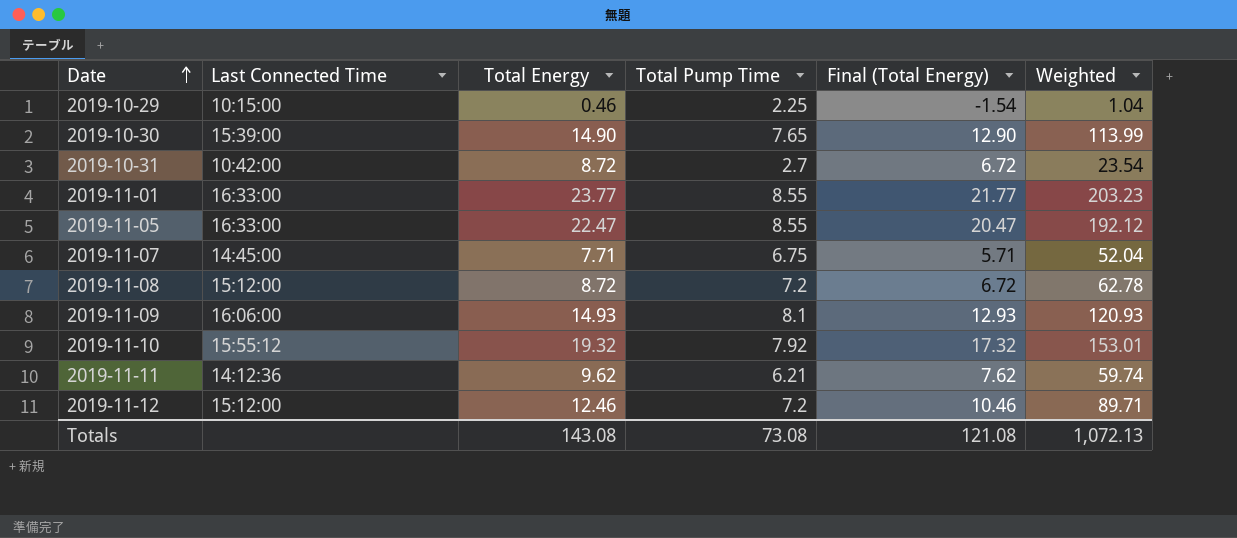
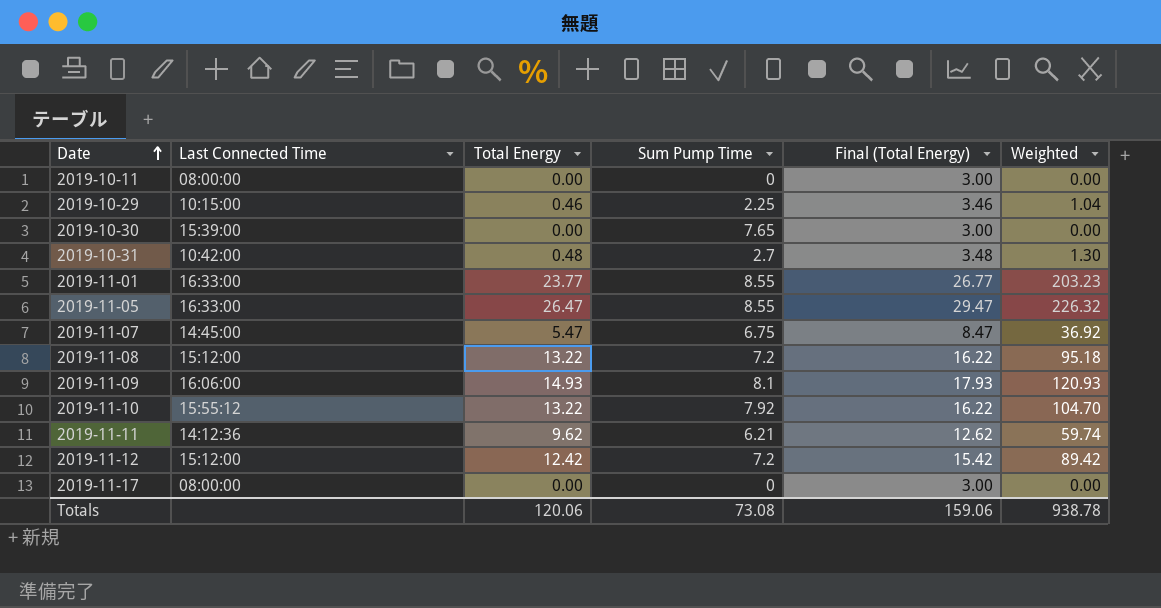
column name: Total Pump Time -> Sum Pump Time
column Final (Total Energy) | formula: [Total Energy] - 2 -> [Total Energy] + 3
row 2019-10-11: none -> 08:00:00 | 0.00 | 0 | 3.00 | 0.00
2019-10-30 | Total Energy: 14.90 -> 0.00
2019-10-30 | Weighted: 113.99 -> 0.00
2019-10-31 | Total Energy: 8.72 -> 0.48
2019-10-31 | Weighted: 23.54 -> 1.30
2019-11-05 | Total Energy: 22.47 -> 26.47
2019-11-05 | Weighted: 192.12 -> 226.32
2019-11-07 | Total Energy: 7.71 -> 5.47
2019-11-07 | Weighted: 52.04 -> 36.92
2019-11-08 | Total Energy: 8.72 -> 13.22
2019-11-08 | Weighted: 62.78 -> 95.18
2019-11-10 | Total Energy: 19.32 -> 13.22
2019-11-10 | Weighted: 153.01 -> 104.70
2019-11-12 | Total Energy: 12.46 -> 12.42
2019-11-12 | Weighted: 89.71 -> 89.42
row 2019-11-17: none -> 08:00:00 | 0.00 | 0 | 3.00 | 0.00
Totals | Total Energy: 143.08 -> 120.06
Totals | Final (Total Energy): 121.08 -> 159.06
Totals | Weighted: 1,072.13 -> 938.78

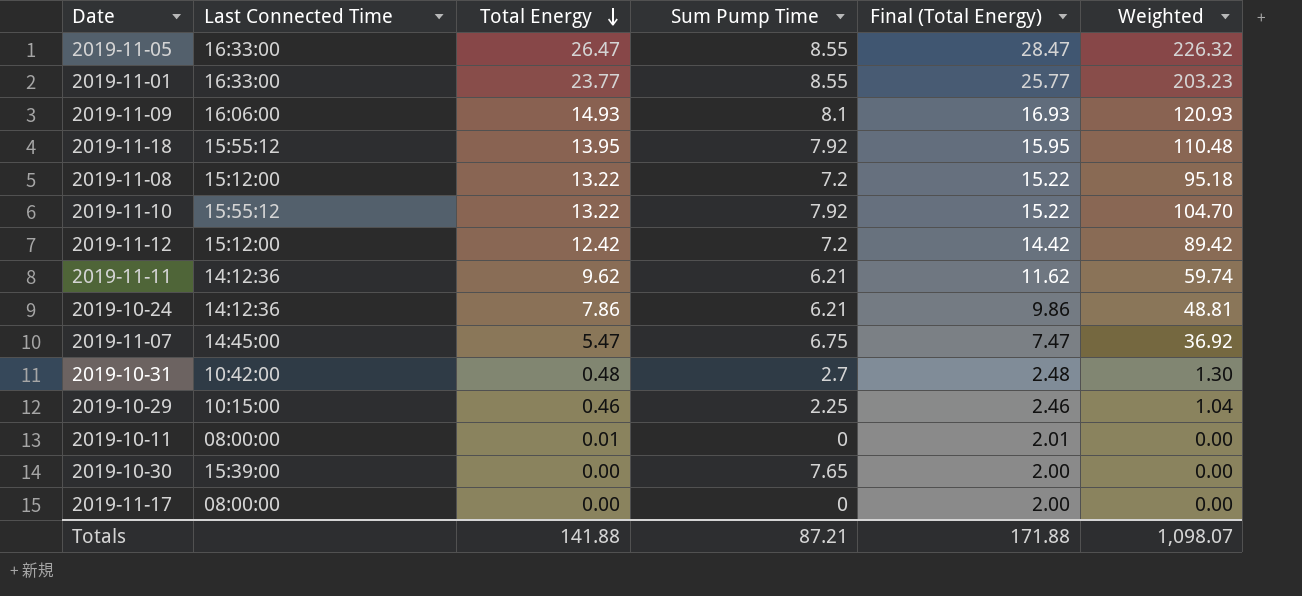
row order: Date ascending -> Total Energy descending
column Final (Total Energy) | formula: [Total Energy] + 3 -> [Total Energy] + 2
row 2019-11-18: none -> 15:55:12 | 13.95 | 7.92 | 15.95 | 110.48
row 2019-10-24: none -> 14:12:36 | 7.86 | 6.21 | 9.86 | 48.81
2019-10-11 | Total Energy: 0.00 -> 0.01
Totals | Total Energy: 120.06 -> 141.88
Totals | Sum Pump Time: 73.08 -> 87.21
Totals | Final (Total Energy): 159.06 -> 171.88
Totals | Weighted: 938.78 -> 1,098.07

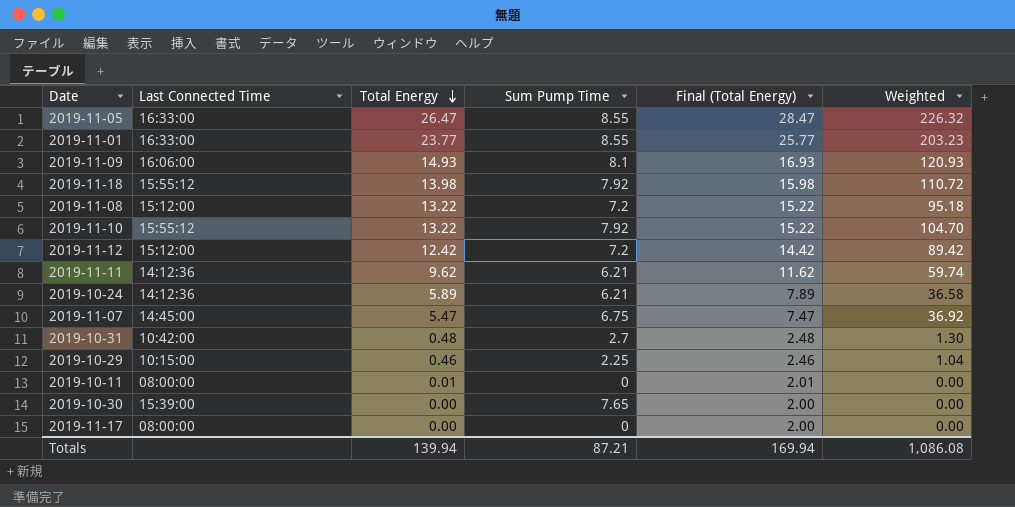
2019-11-18 | Total Energy: 13.95 -> 13.98
2019-11-18 | Final (Total Energy): 15.95 -> 15.98
2019-11-18 | Weighted: 110.48 -> 110.72
2019-10-24 | Total Energy: 7.86 -> 5.89
2019-10-24 | Final (Total Energy): 9.86 -> 7.89
2019-10-24 | Weighted: 48.81 -> 36.58
Totals | Total Energy: 141.88 -> 139.94
Totals | Final (Total Energy): 171.88 -> 169.94
Totals | Weighted: 1,098.07 -> 1,086.08

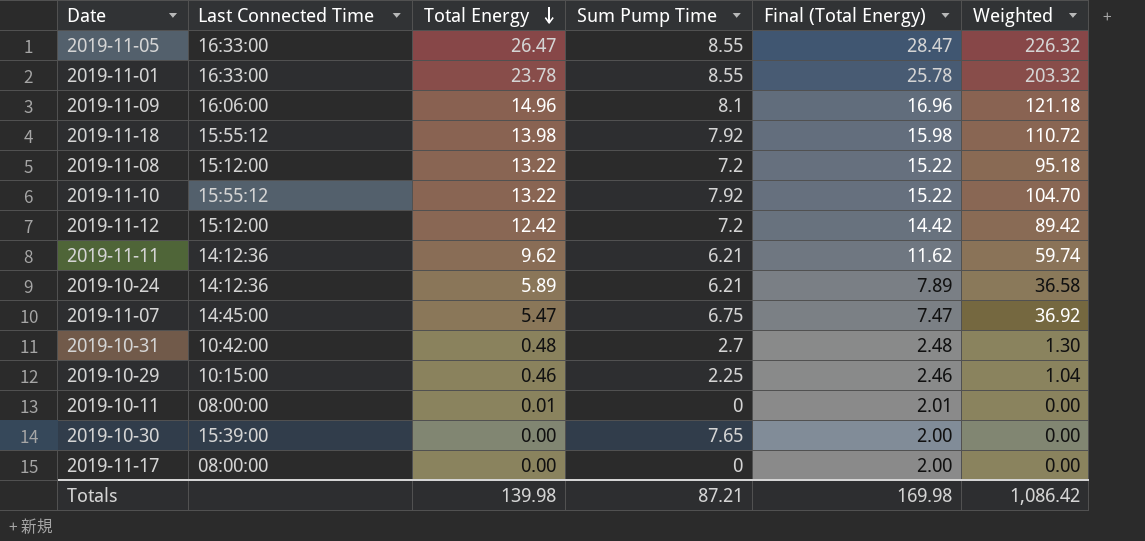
2019-11-01 | Total Energy: 23.77 -> 23.78
2019-11-01 | Final (Total Energy): 25.77 -> 25.78
2019-11-01 | Weighted: 203.23 -> 203.32
2019-11-09 | Total Energy: 14.93 -> 14.96
2019-11-09 | Final (Total Energy): 16.93 -> 16.96
2019-11-09 | Weighted: 120.93 -> 121.18
Totals | Total Energy: 139.94 -> 139.98
Totals | Final (Total Energy): 169.94 -> 169.98
Totals | Weighted: 1,086.08 -> 1,086.42

